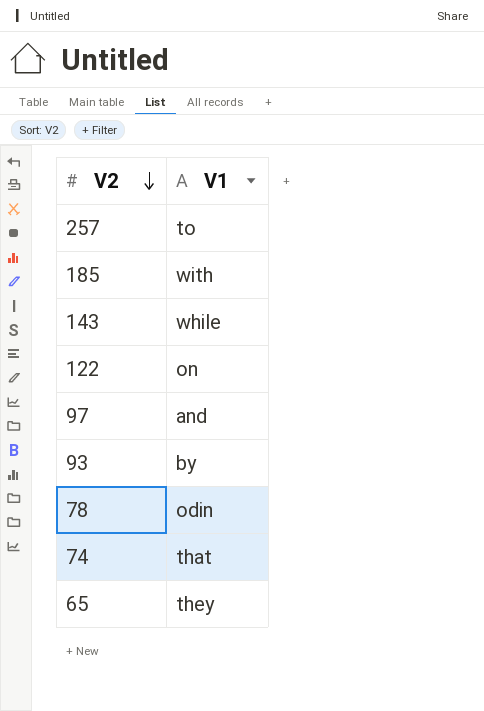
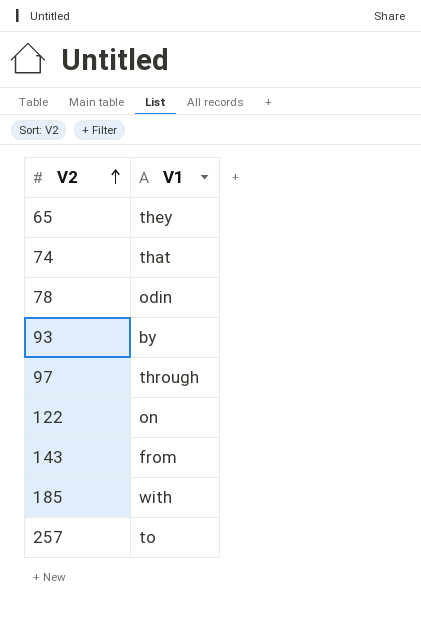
row order: V2 descending -> V2 ascending
97 | V1: and -> through
143 | V1: while -> from

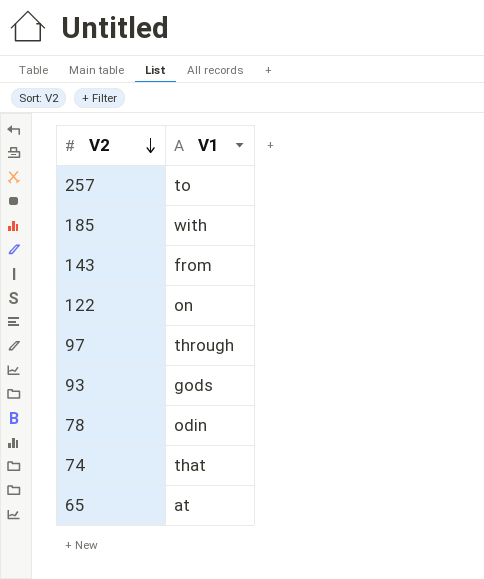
row order: V2 ascending -> V2 descending
93 | V1: by -> gods
65 | V1: they -> at

